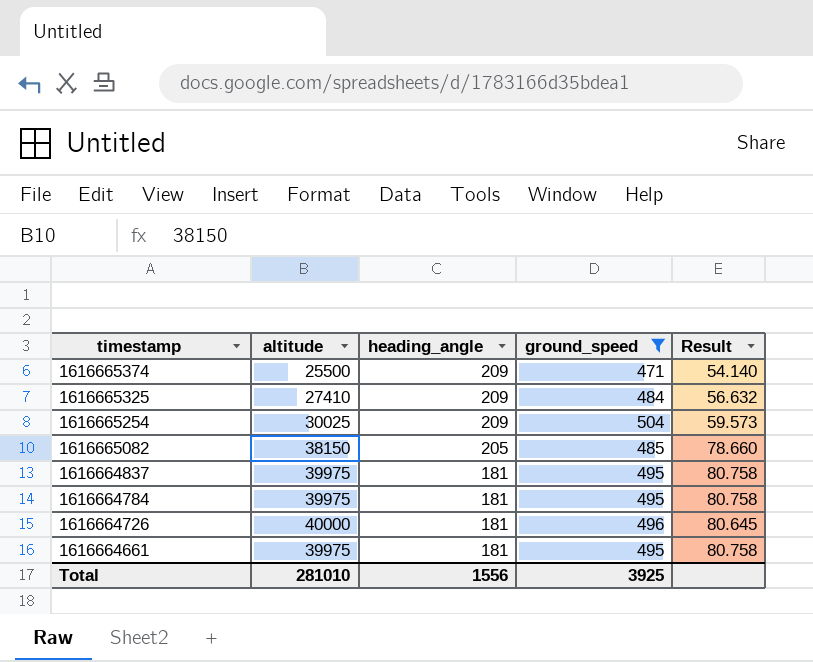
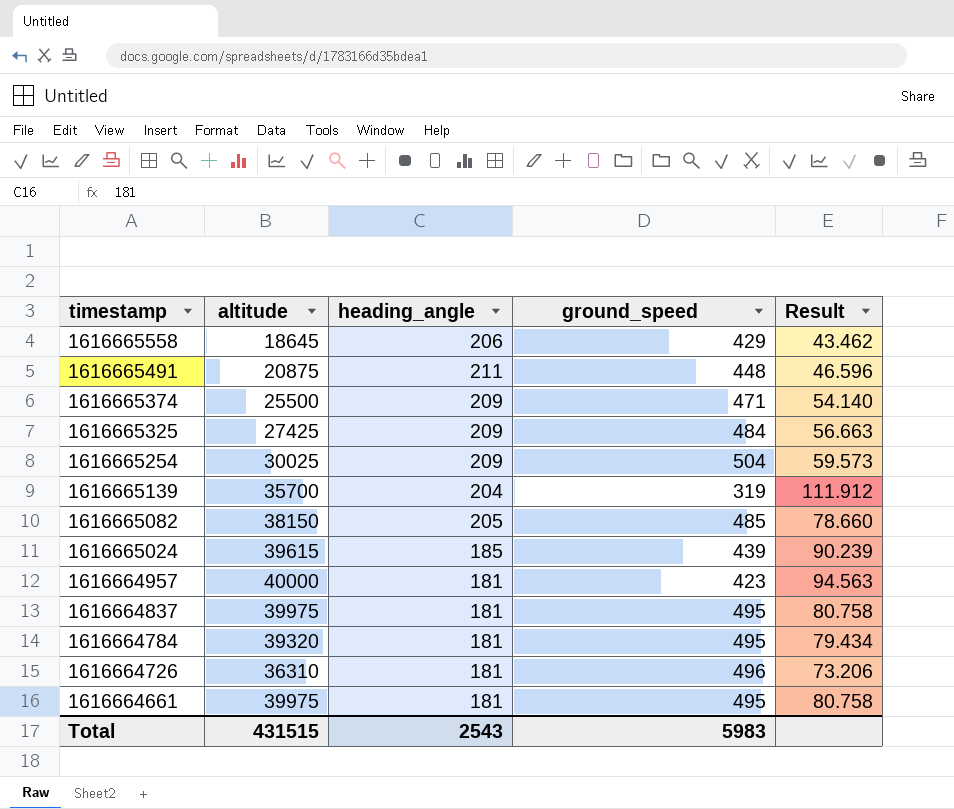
filter: ground_speed >= 471 -> none
1616665325 | altitude: 27410 -> 27425
1616665325 | Result: 56.632 -> 56.663
1616664784 | altitude: 39975 -> 39320
1616664784 | Result: 80.758 -> 79.434
1616664726 | altitude: 40000 -> 36310
1616664726 | Result: 80.645 -> 73.206
Total | altitude: 281010 -> 431515
Total | heading_angle: 1556 -> 2543
Total | ground_speed: 3925 -> 5983

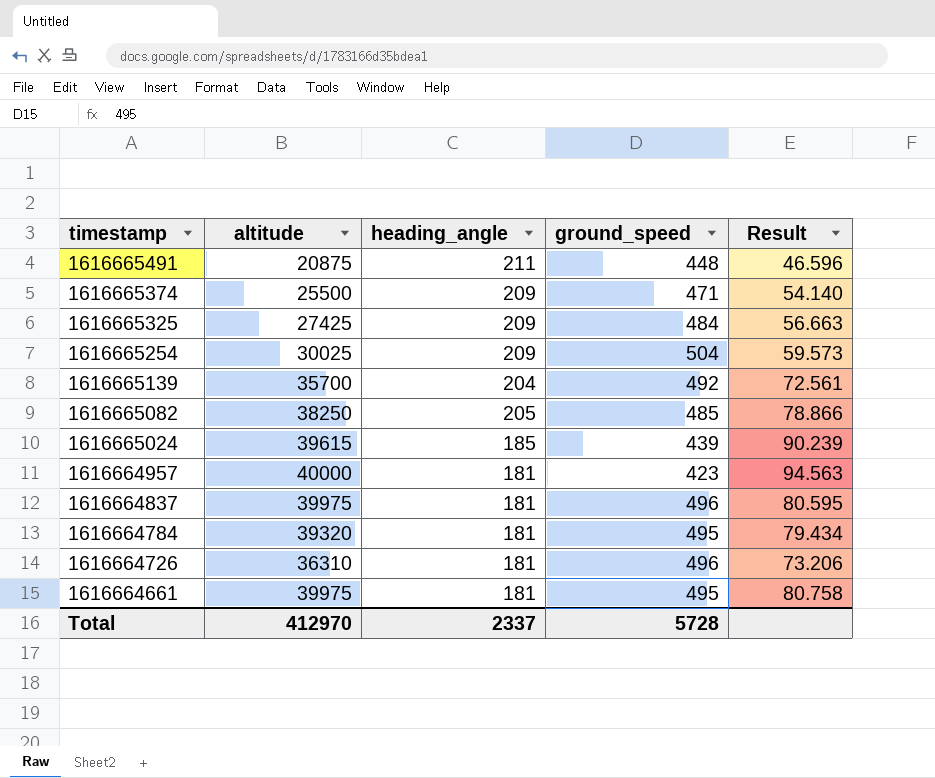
row 1616665558: 18645 | 206 | 429 | 43.462 -> none
1616665139 | ground_speed: 319 -> 492
1616665139 | Result: 111.912 -> 72.561
1616665082 | altitude: 38150 -> 38250
1616665082 | Result: 78.660 -> 78.866
1616664837 | ground_speed: 495 -> 496
1616664837 | Result: 80.758 -> 80.595
Total | altitude: 431515 -> 412970
Total | heading_angle: 2543 -> 2337
Total | ground_speed: 5983 -> 5728

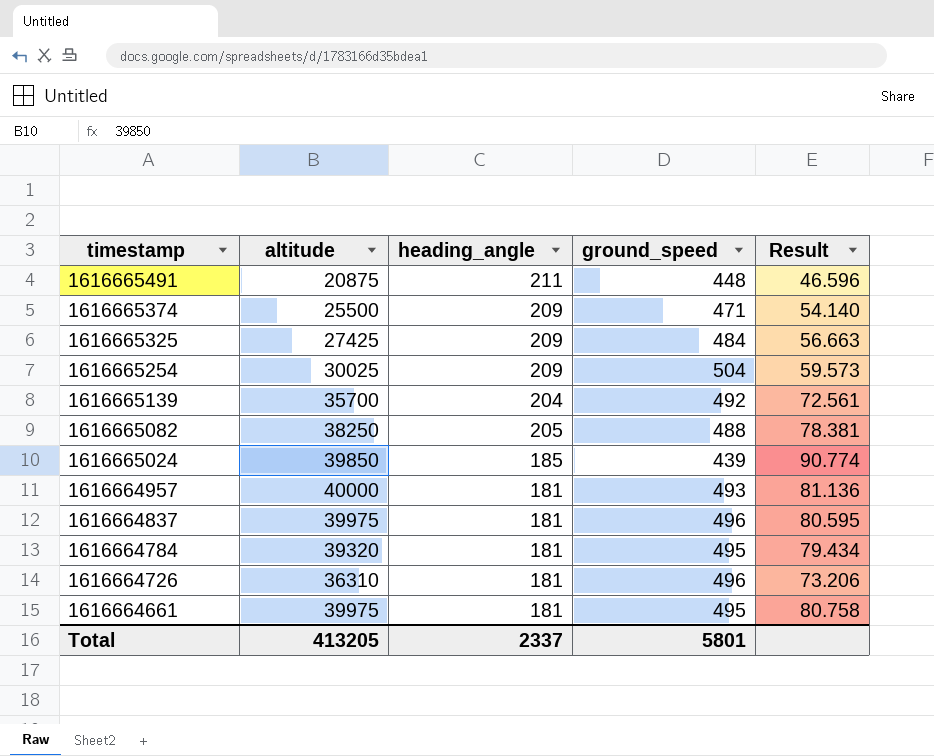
1616665082 | ground_speed: 485 -> 488
1616665082 | Result: 78.866 -> 78.381
1616665024 | altitude: 39615 -> 39850
1616665024 | Result: 90.239 -> 90.774
1616664957 | ground_speed: 423 -> 493
1616664957 | Result: 94.563 -> 81.136
Total | altitude: 412970 -> 413205
Total | ground_speed: 5728 -> 5801

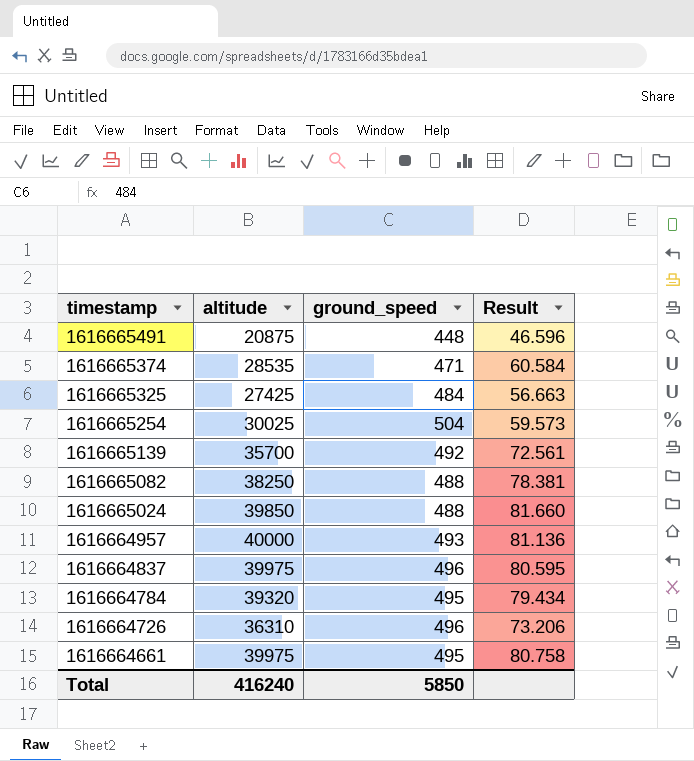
column heading_angle | position: 3 -> none
1616665374 | altitude: 25500 -> 28535
1616665374 | Result: 54.140 -> 60.584
1616665024 | ground_speed: 439 -> 488
1616665024 | Result: 90.774 -> 81.660
Total | altitude: 413205 -> 416240
Total | ground_speed: 5801 -> 5850

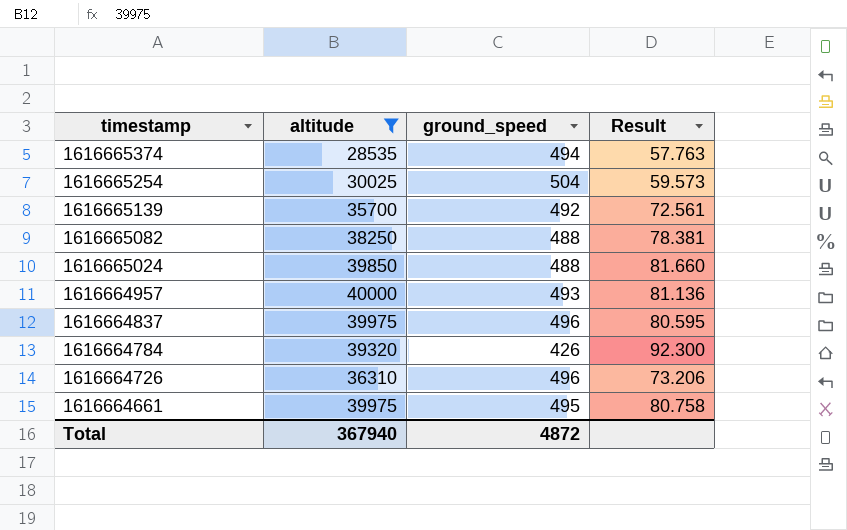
filter: none -> altitude >= 28535
1616665374 | ground_speed: 471 -> 494
1616665374 | Result: 60.584 -> 57.763
1616664784 | ground_speed: 495 -> 426
1616664784 | Result: 79.434 -> 92.300
Total | altitude: 416240 -> 367940
Total | ground_speed: 5850 -> 4872

